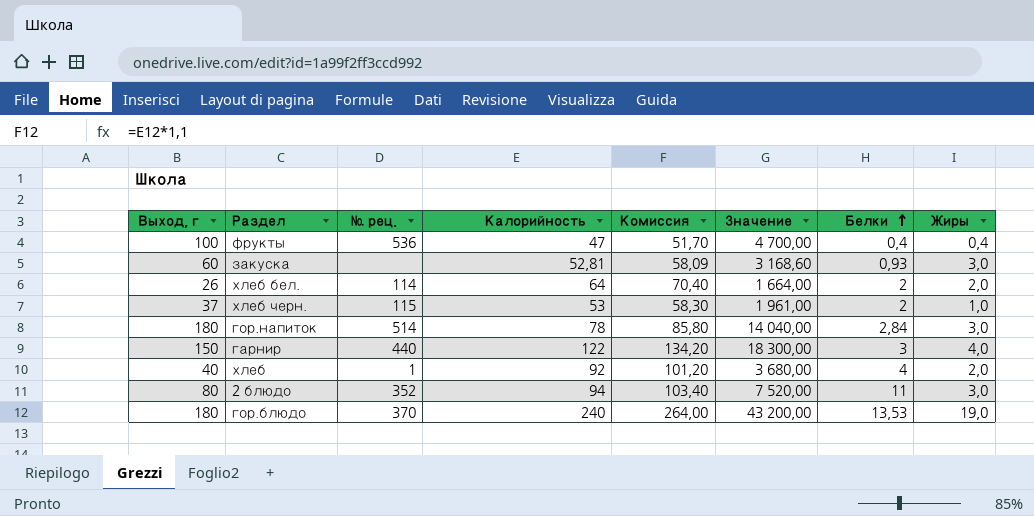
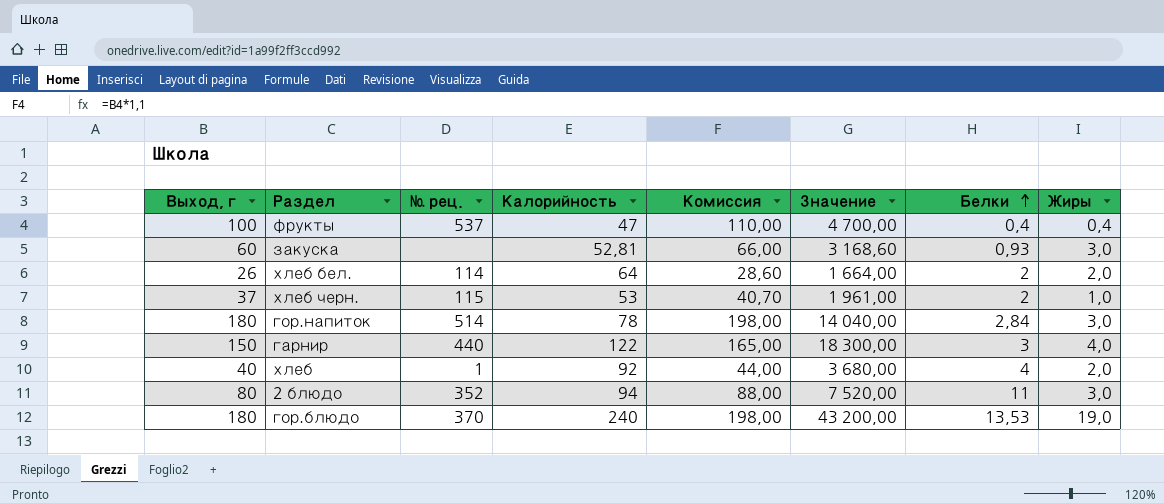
column Комиссия | formula: [Калорийность] * 1,1 -> [Выход, г] * 1,1
фрукты | № рец.: 536 -> 537

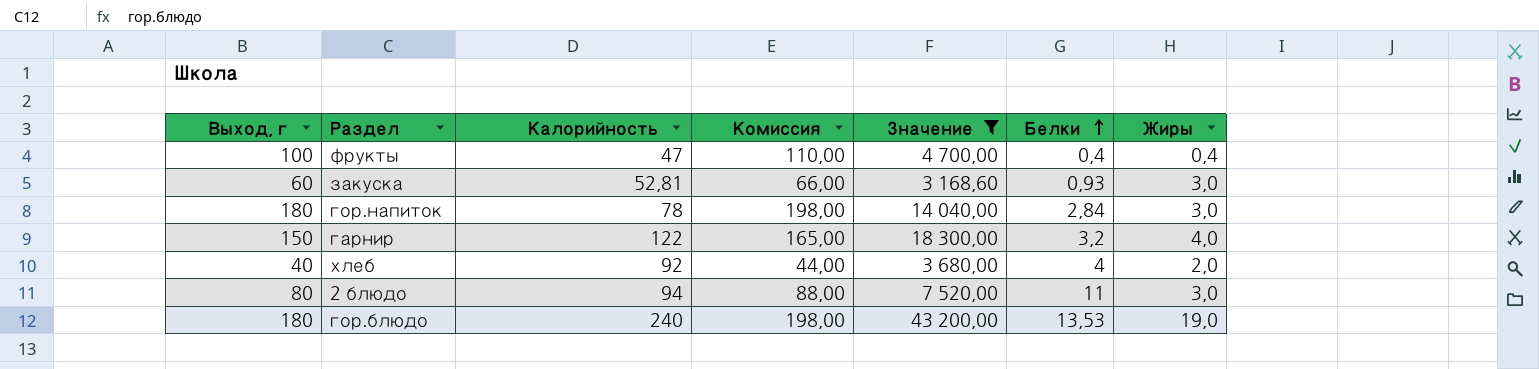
filter: none -> Значение >= 3 168,60
column № рец. | position: 3 -> none
гарнир | Белки: 3 -> 3,2

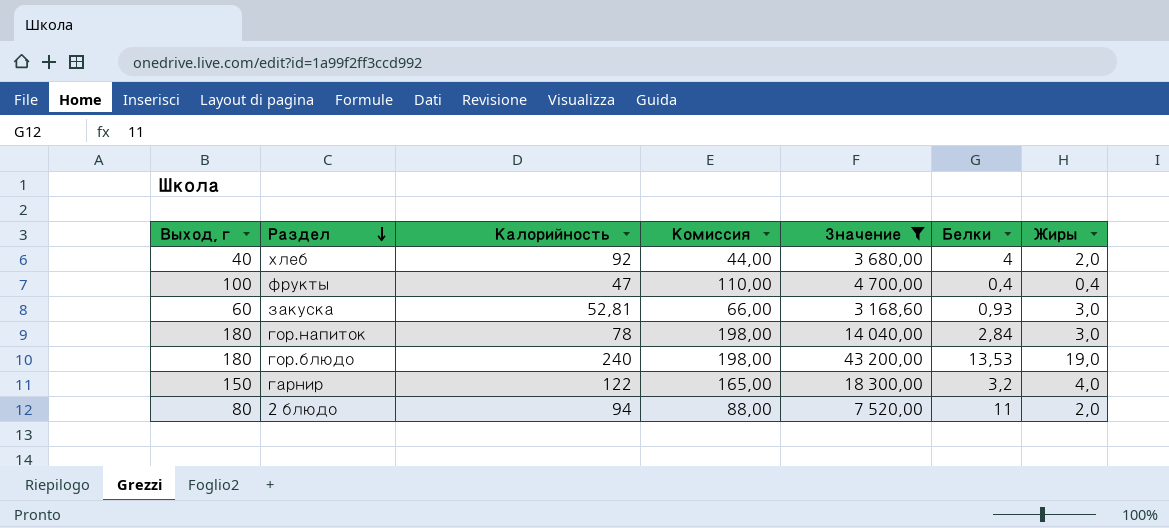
row order: Белки ascending -> Раздел descending
2 блюдо | Жиры: 3,0 -> 2,0

